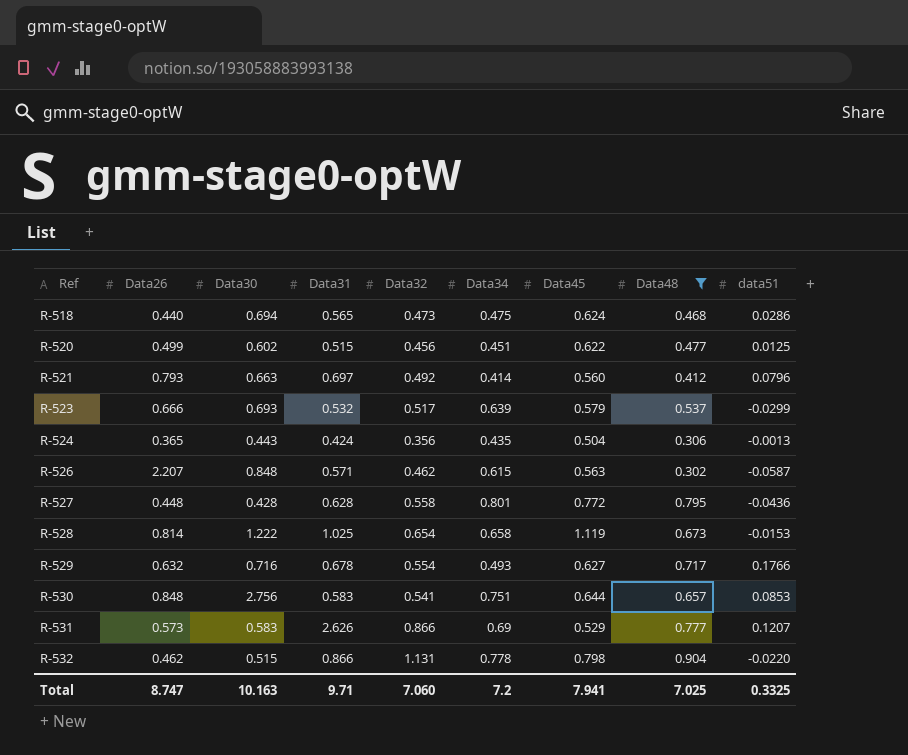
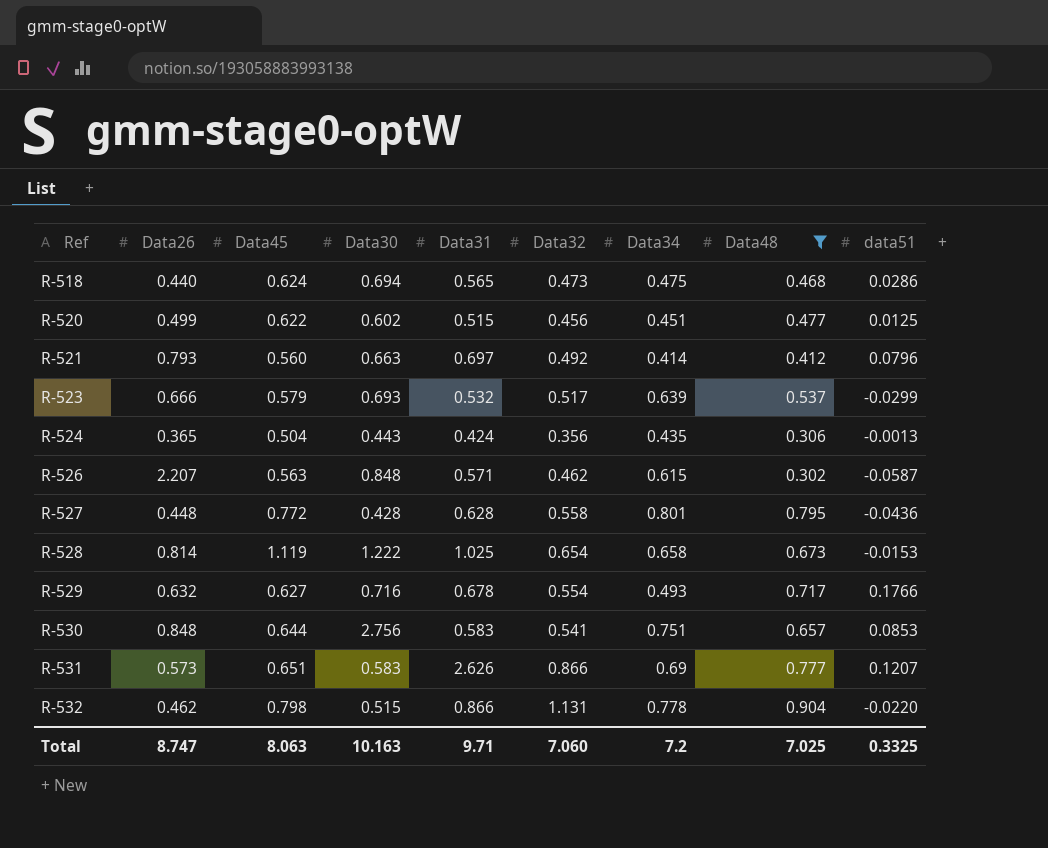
column Data45 | position: 7 -> 3
R-531 | Data45: 0.529 -> 0.651
Total | Data45: 7.941 -> 8.063

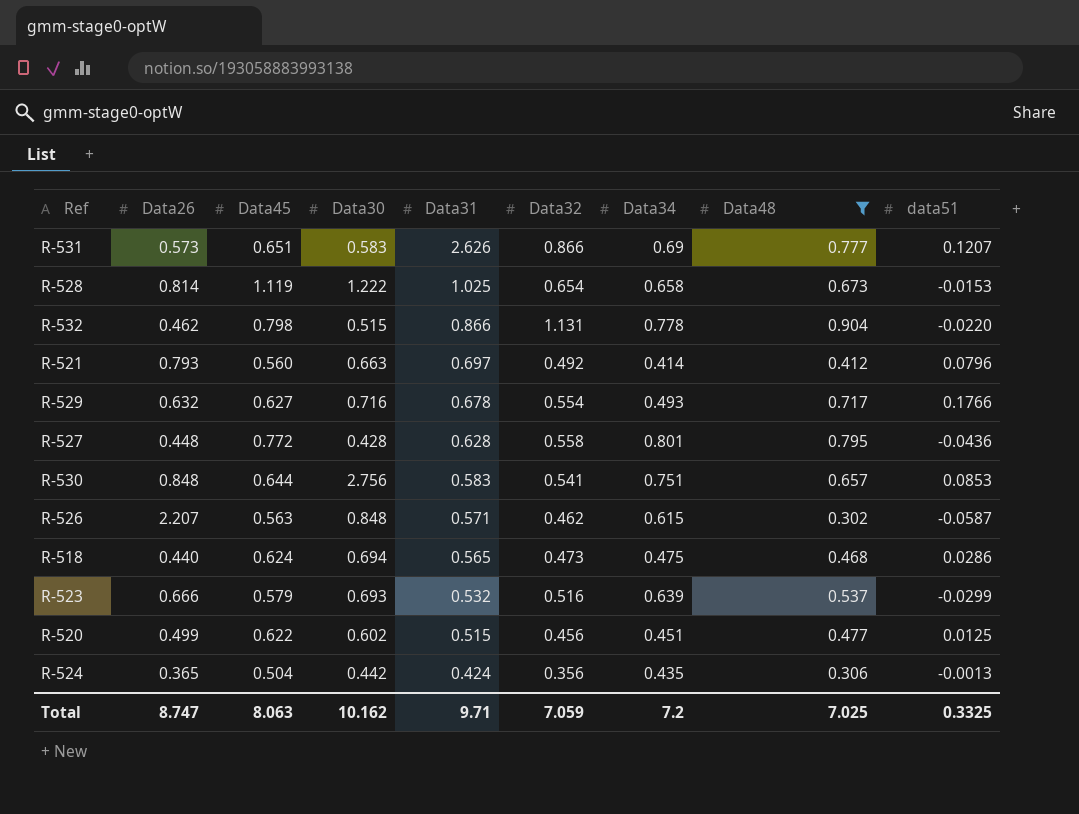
row order: Ref ascending -> Data31 descending
R-523 | Data32: 0.517 -> 0.516
R-524 | Data30: 0.443 -> 0.442
Total | Data30: 10.163 -> 10.162
Total | Data32: 7.060 -> 7.059

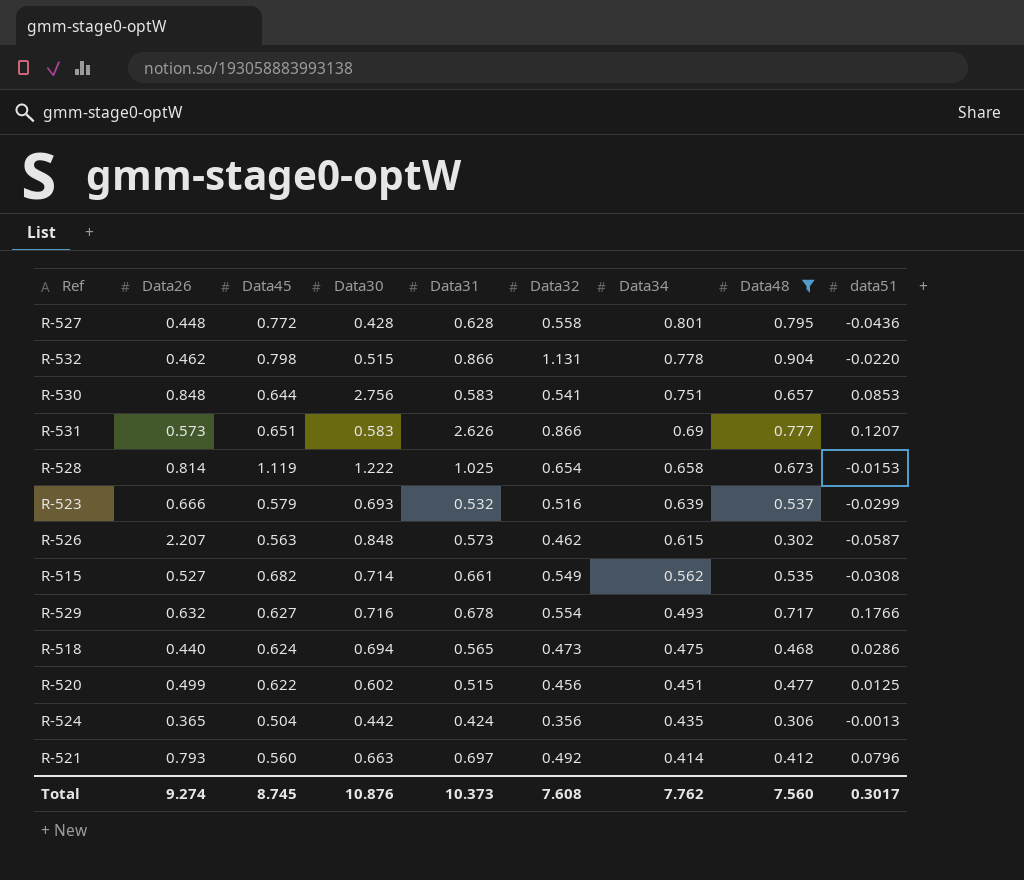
row order: Data31 descending -> Data34 descending
R-526 | Data31: 0.571 -> 0.573
row R-515: none -> 0.527 | 0.682 | 0.714 | 0.661 | 0.549 | 0.562 | 0.535 | -0.0308
Total | Data26: 8.747 -> 9.274
Total | Data45: 8.063 -> 8.745
Total | Data30: 10.162 -> 10.876
Total | Data31: 9.71 -> 10.373
Total | Data32: 7.059 -> 7.608
Total | Data34: 7.2 -> 7.762
Total | Data48: 7.025 -> 7.560
Total | data51: 0.3325 -> 0.3017

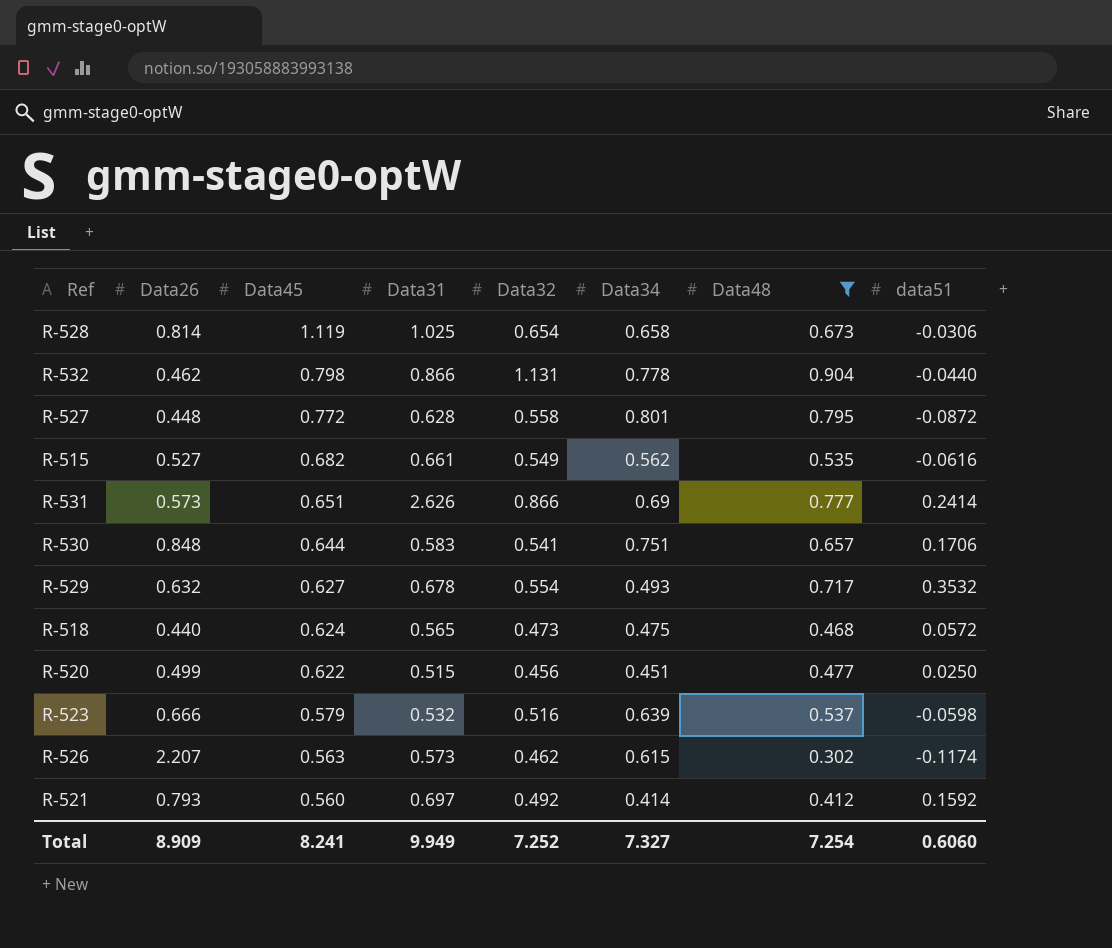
row order: Data34 descending -> Data45 descending
column Data30 | position: 4 -> none
row R-524: 0.365 | 0.504 | 0.442 | 0.424 | 0.356 | 0.435 | 0.306 | -0.0013 -> none
R-528 | data51: -0.0153 -> -0.0306
R-532 | data51: -0.0220 -> -0.0440
R-527 | data51: -0.0436 -> -0.0872
R-515 | data51: -0.0308 -> -0.0616
R-531 | data51: 0.1207 -> 0.2414
R-530 | data51: 0.0853 -> 0.1706
R-529 | data51: 0.1766 -> 0.3532
R-518 | data51: 0.0286 -> 0.0572
R-520 | data51: 0.0125 -> 0.0250
R-523 | data51: -0.0299 -> -0.0598
R-526 | data51: -0.0587 -> -0.1174
R-521 | data51: 0.0796 -> 0.1592
Total | Data26: 9.274 -> 8.909
Total | Data45: 8.745 -> 8.241
Total | Data31: 10.373 -> 9.949
Total | Data32: 7.608 -> 7.252
Total | Data34: 7.762 -> 7.327
Total | Data48: 7.560 -> 7.254
Total | data51: 0.3017 -> 0.6060

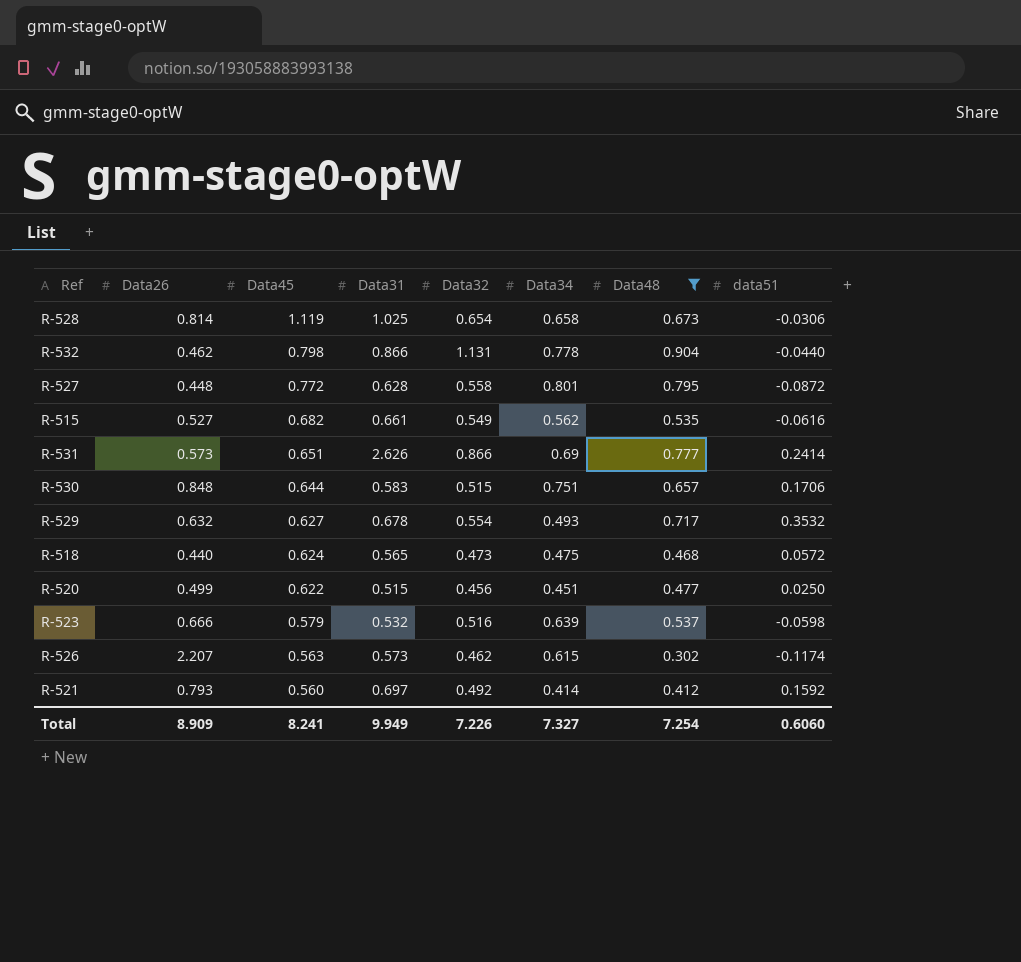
R-530 | Data32: 0.541 -> 0.515
Total | Data32: 7.252 -> 7.226

